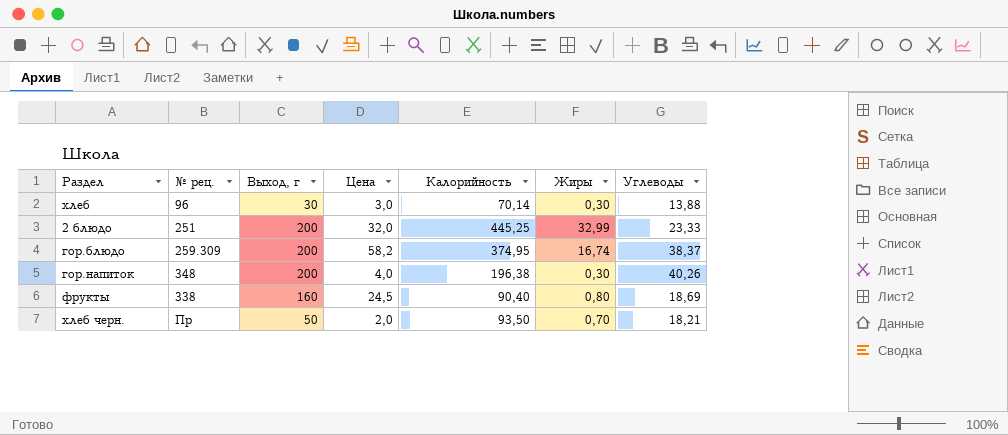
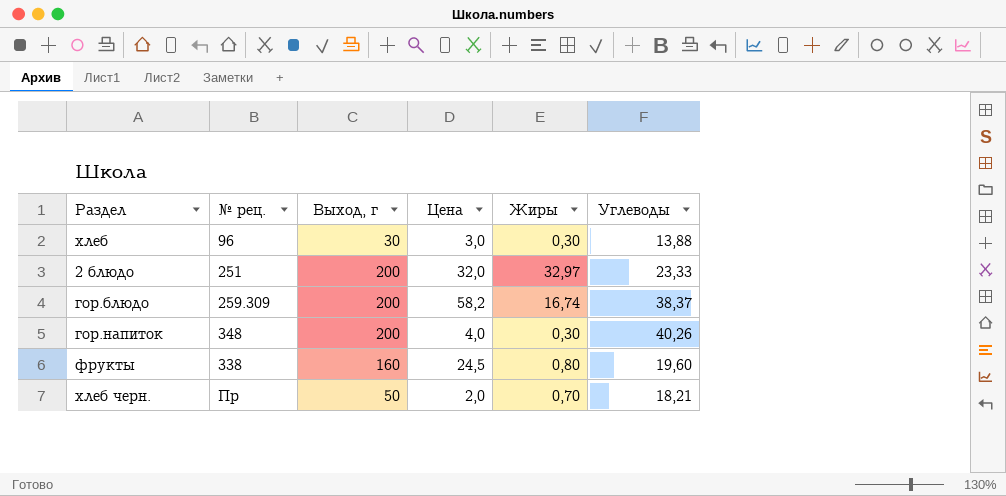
column Калорийность | position: 5 -> none
2 блюдо | Жиры: 32,99 -> 32,97
фрукты | Углеводы: 18,69 -> 19,60

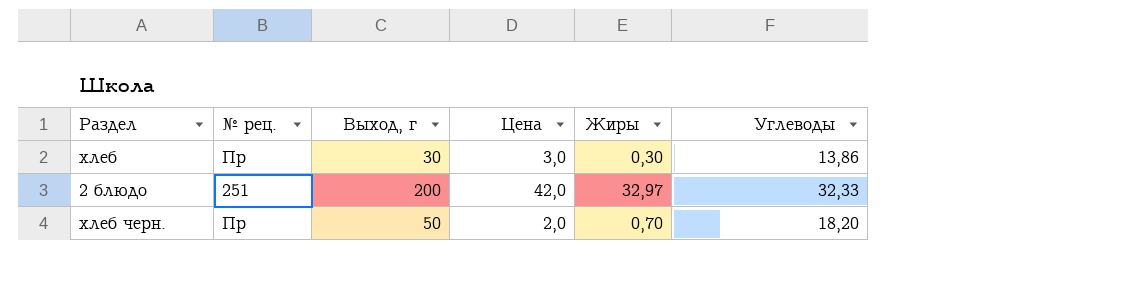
row гор.блюдо: 259.309 | 200 | 58,2 | 16,74 | 38,37 -> none
row гор.напиток: 348 | 200 | 4,0 | 0,30 | 40,26 -> none
row фрукты: 338 | 160 | 24,5 | 0,80 | 19,60 -> none
хлеб | № рец.: 96 -> Пр
хлеб | Углеводы: 13,88 -> 13,86
2 блюдо | Цена: 32,0 -> 42,0
2 блюдо | Углеводы: 23,33 -> 32,33
хлеб черн. | Углеводы: 18,21 -> 18,20

